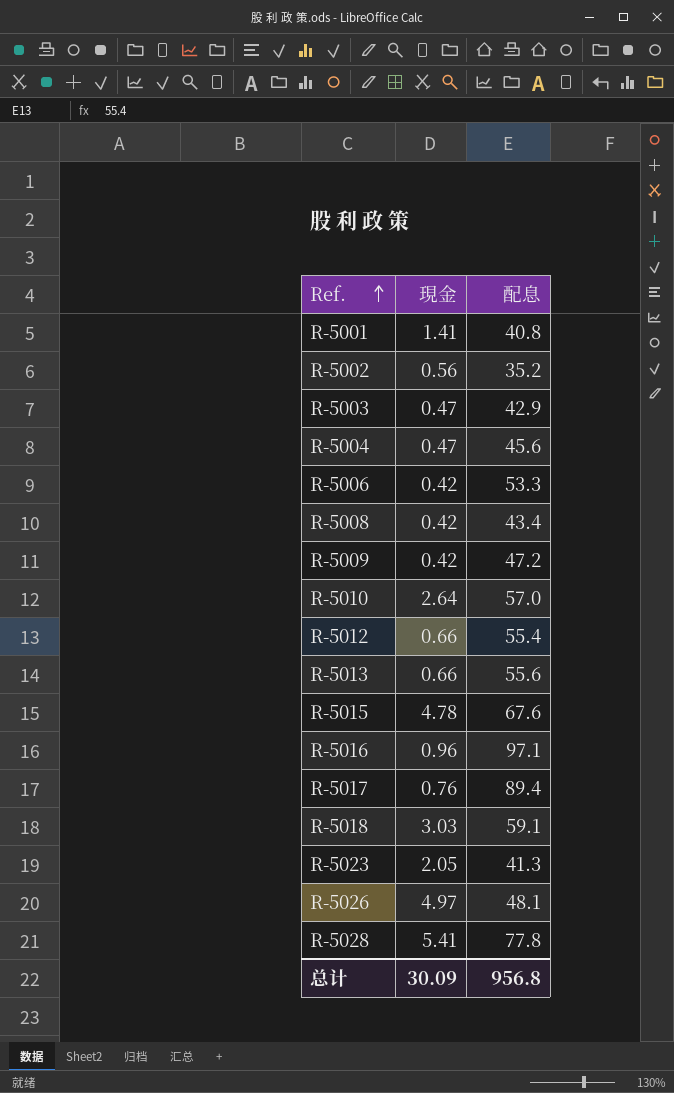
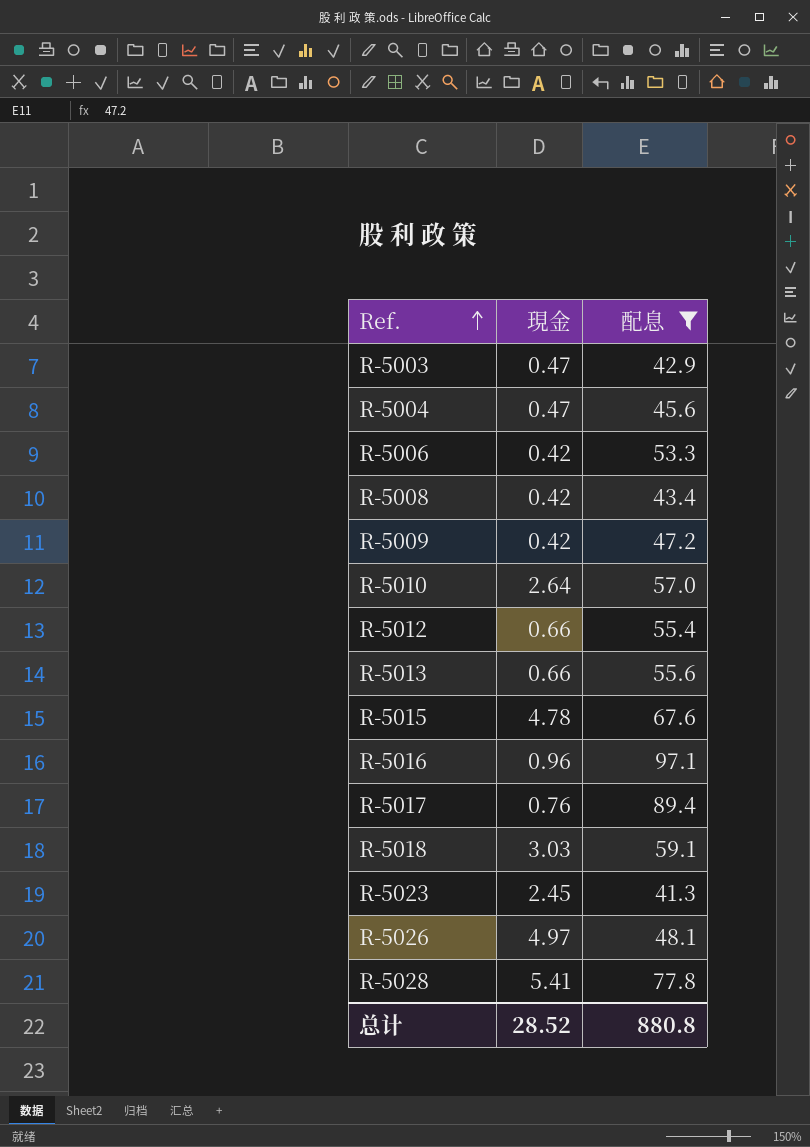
filter: none -> 配息 >= 41.3
R-5023 | 現金: 2.05 -> 2.45
总计 | 現金: 30.09 -> 28.52
总计 | 配息: 956.8 -> 880.8

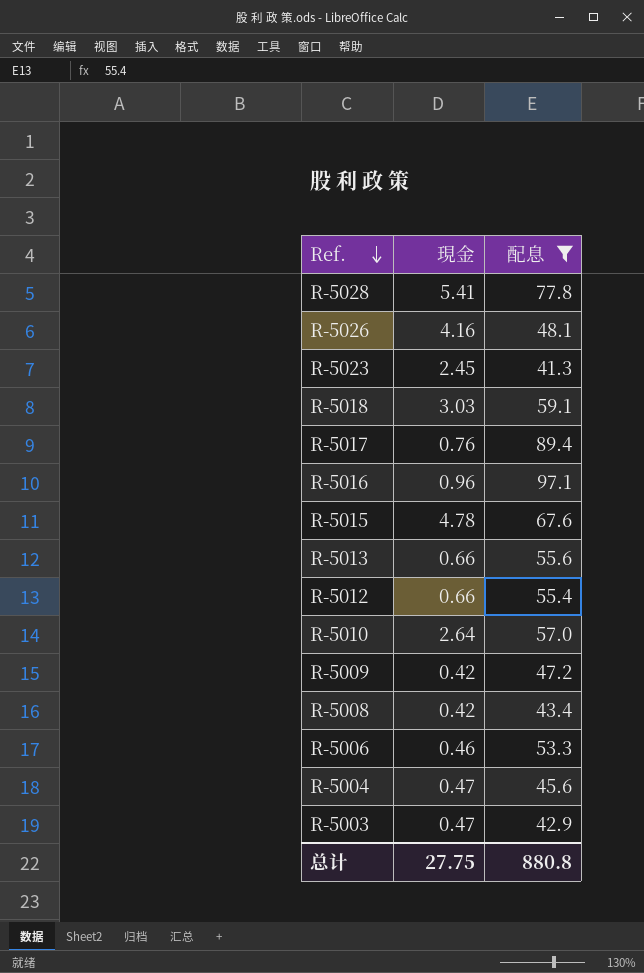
row order: Ref. ascending -> Ref. descending
R-5026 | 現金: 4.97 -> 4.16
R-5006 | 現金: 0.42 -> 0.46
总计 | 現金: 28.52 -> 27.75

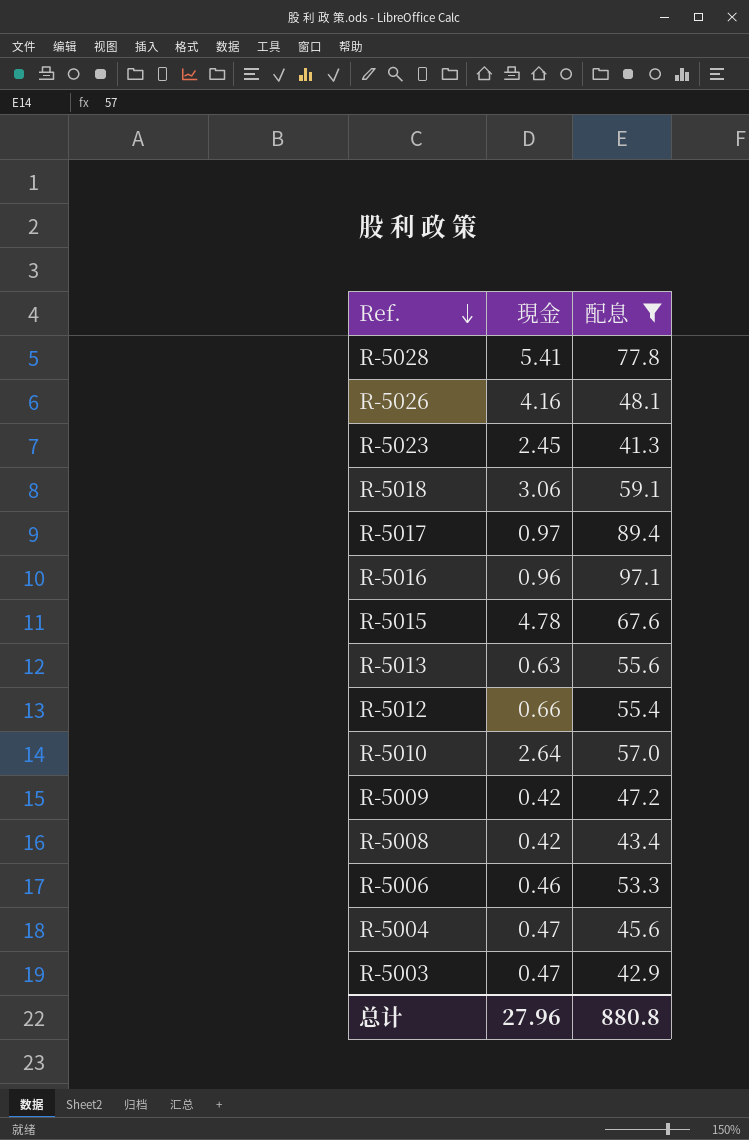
R-5018 | 現金: 3.03 -> 3.06
R-5017 | 現金: 0.76 -> 0.97
R-5013 | 現金: 0.66 -> 0.63
总计 | 現金: 27.75 -> 27.96

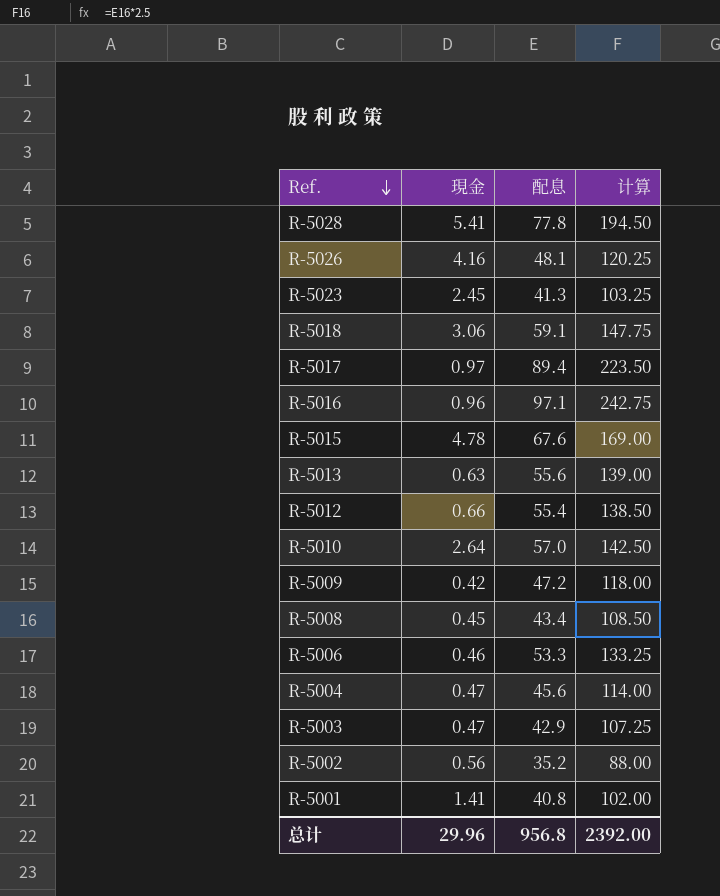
filter: 配息 >= 41.3 -> none
column 计算 | formula: none -> [配息] * 2.5
R-5008 | 現金: 0.42 -> 0.45
总计 | 現金: 27.96 -> 29.96
总计 | 配息: 880.8 -> 956.8

